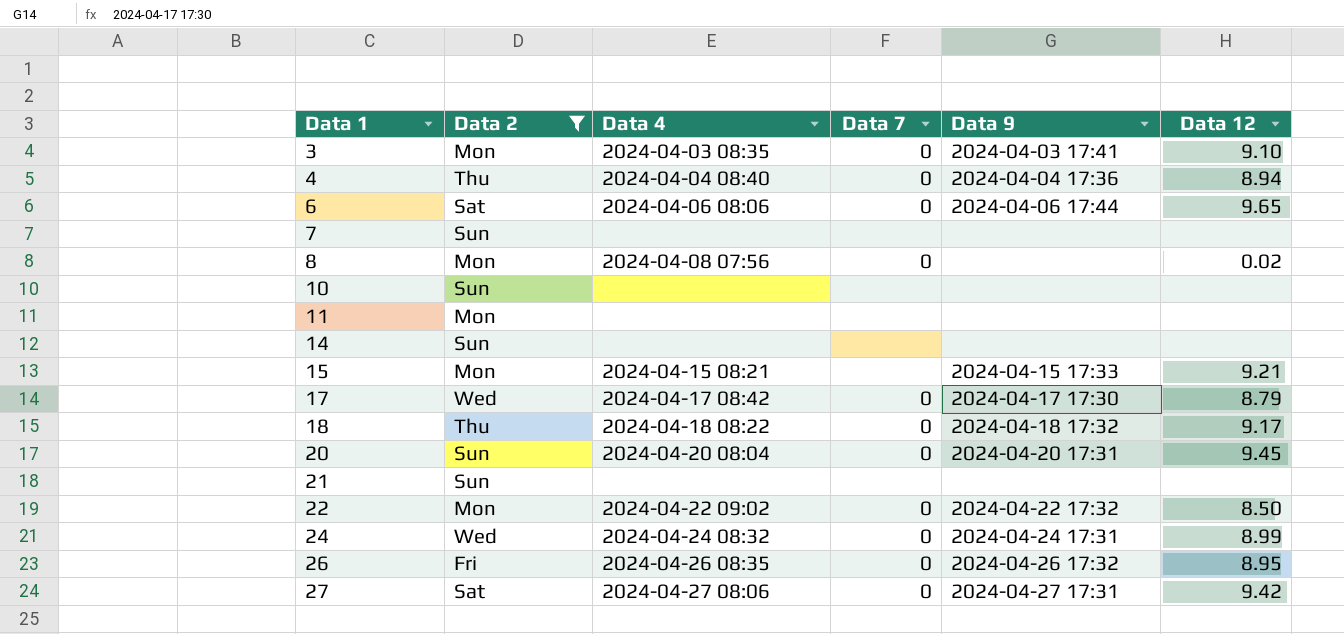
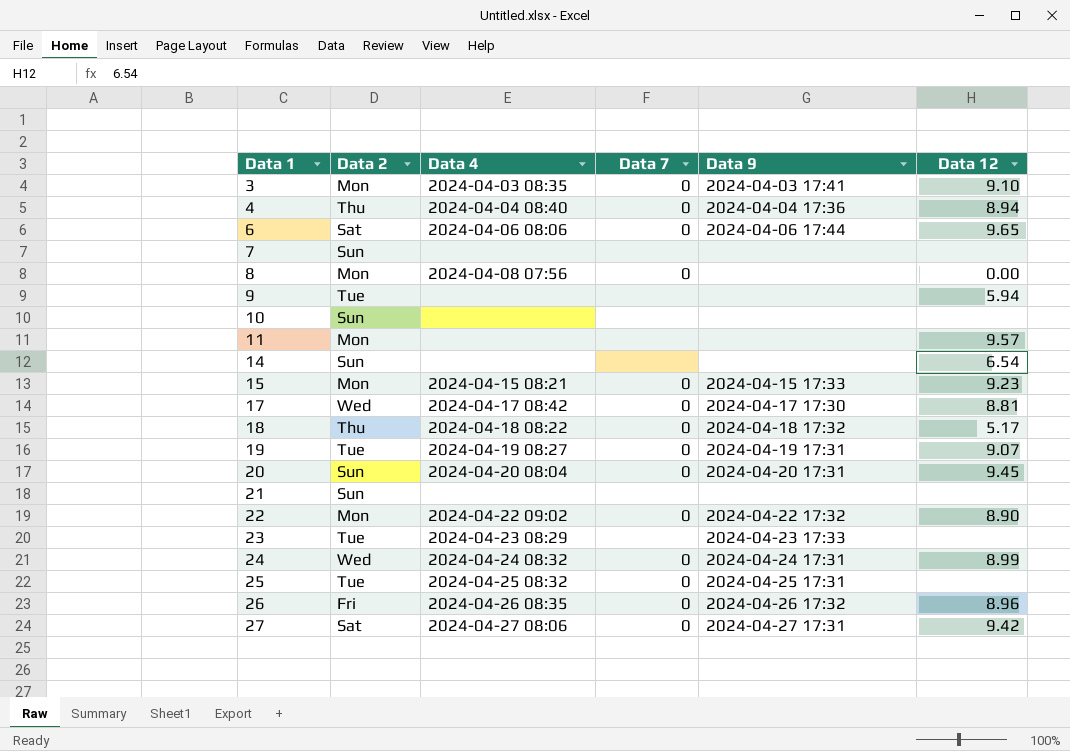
filter: Data 2 != Tue -> none
8 | Data 12: 0.02 -> 0.00
11 | Data 12: none -> 9.57
14 | Data 12: none -> 6.54
15 | Data 7: none -> 0
15 | Data 12: 9.21 -> 9.23
17 | Data 12: 8.79 -> 8.81
18 | Data 12: 9.17 -> 5.17
22 | Data 12: 8.50 -> 8.90
26 | Data 12: 8.95 -> 8.96

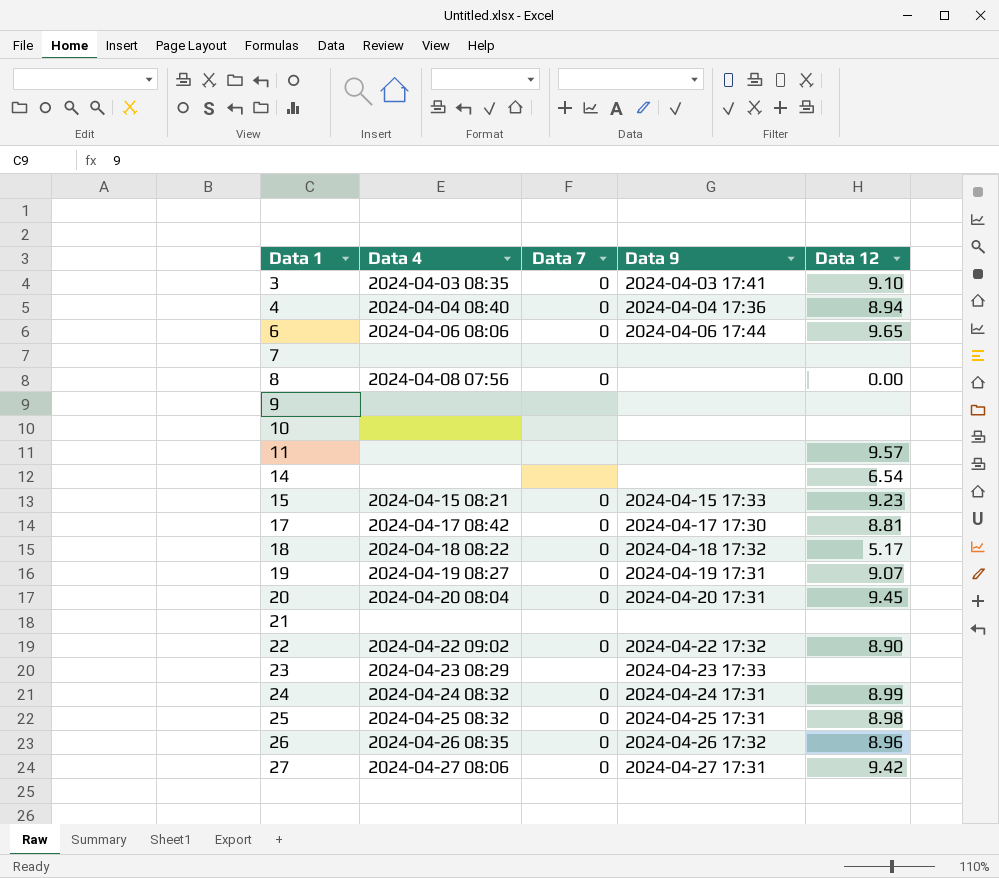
column Data 2 | position: 2 -> none
9 | Data 12: 5.94 -> none
25 | Data 12: none -> 8.98

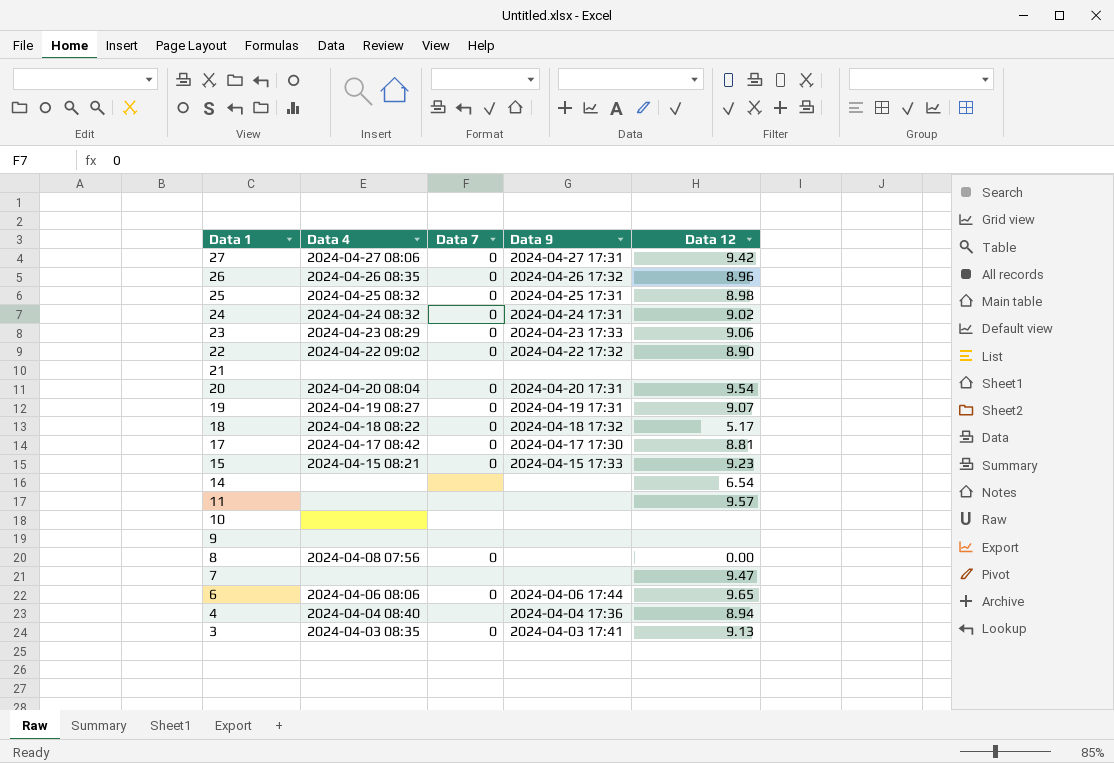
row order: Data 1 ascending -> Data 1 descending
24 | Data 12: 8.99 -> 9.02
23 | Data 7: none -> 0
23 | Data 12: none -> 9.06
20 | Data 12: 9.45 -> 9.54
7 | Data 12: none -> 9.47
4 | Data 7: 0 -> none
3 | Data 12: 9.10 -> 9.13

